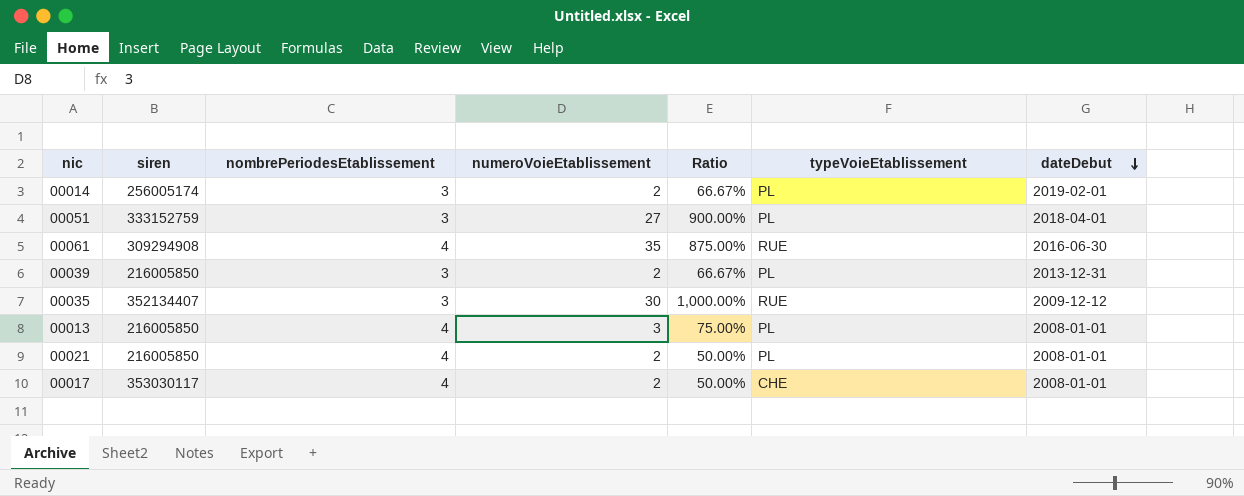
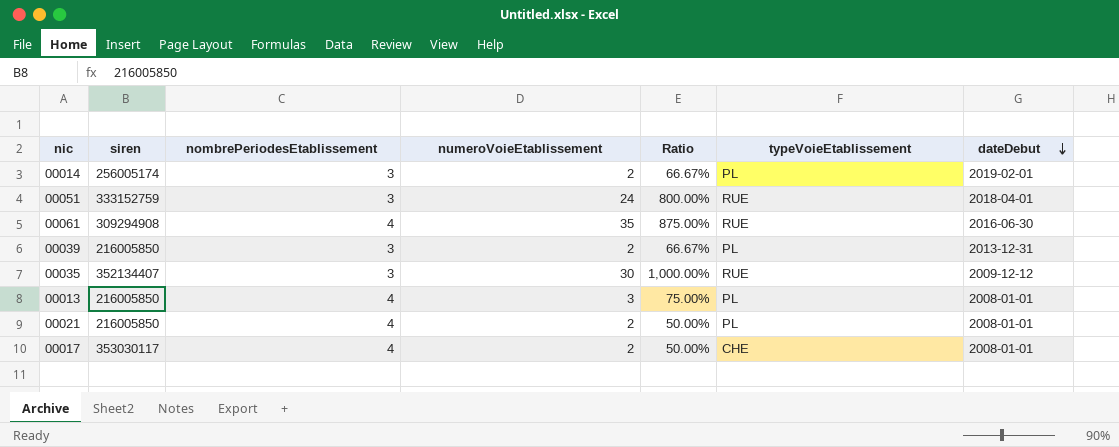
00051 | numeroVoieEtablissement: 27 -> 24
00051 | Ratio: 900.00% -> 800.00%
00051 | typeVoieEtablissement: PL -> RUE

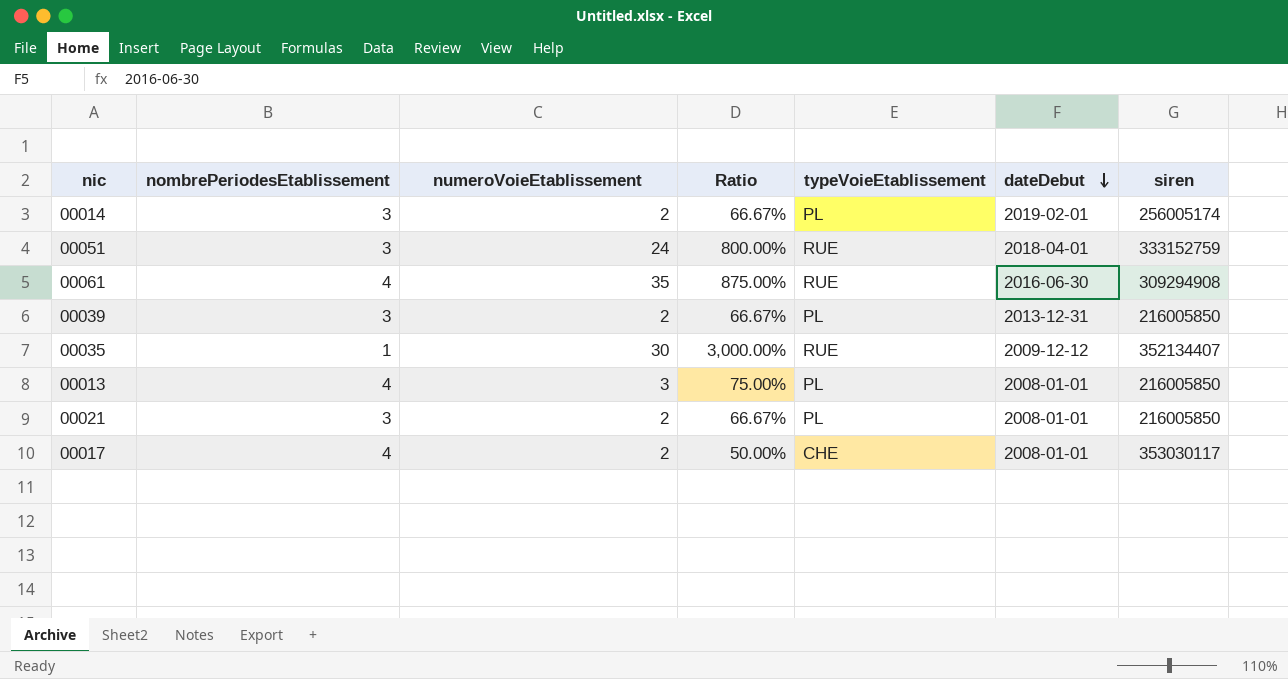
column siren | position: 2 -> 7
00035 | nombrePeriodesEtablissement: 3 -> 1
00035 | Ratio: 1,000.00% -> 3,000.00%
00021 | nombrePeriodesEtablissement: 4 -> 3
00021 | Ratio: 50.00% -> 66.67%

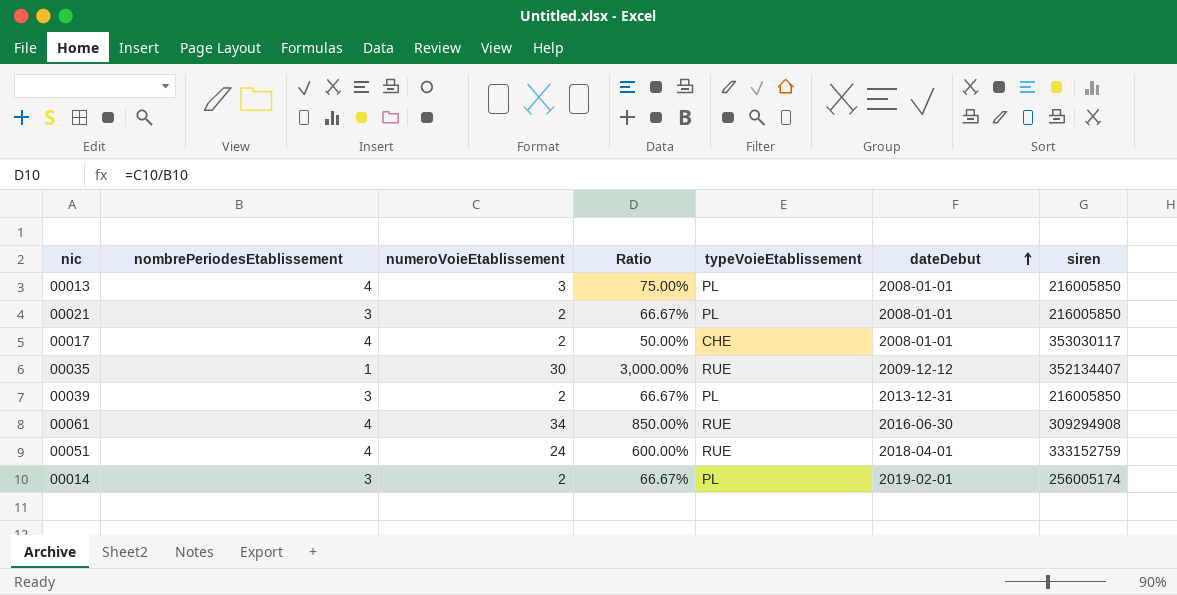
row order: dateDebut descending -> dateDebut ascending
00061 | numeroVoieEtablissement: 35 -> 34
00061 | Ratio: 875.00% -> 850.00%
00051 | nombrePeriodesEtablissement: 3 -> 4
00051 | Ratio: 800.00% -> 600.00%

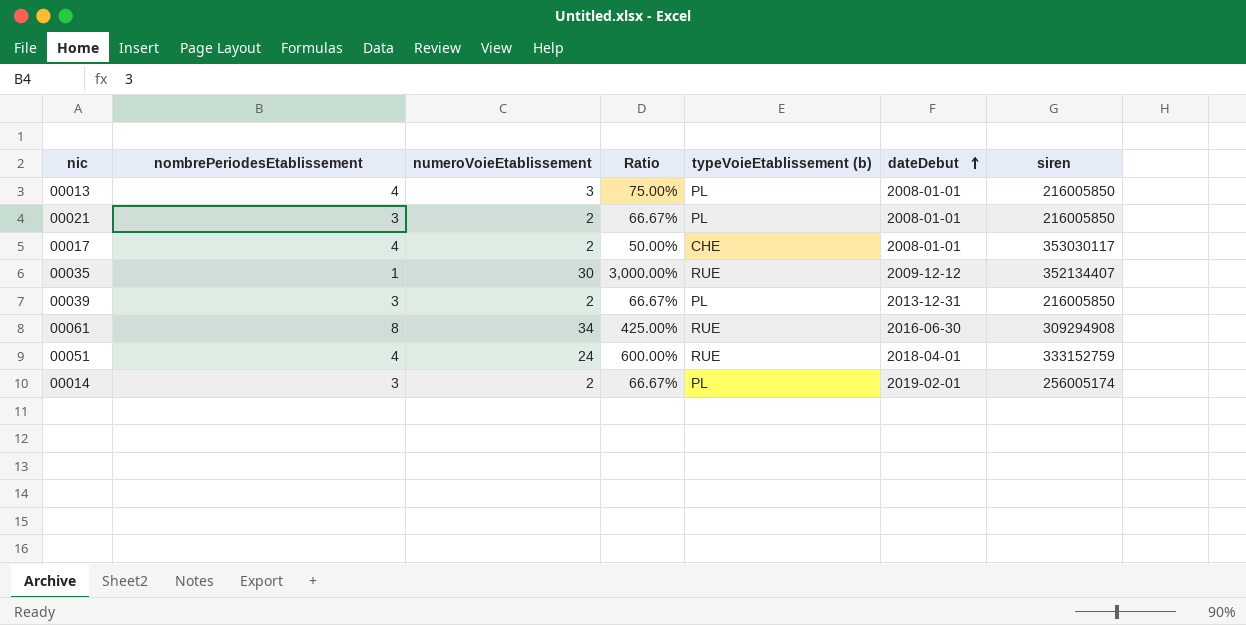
column name: typeVoieEtablissement -> typeVoieEtablissement (b)
00061 | nombrePeriodesEtablissement: 4 -> 8
00061 | Ratio: 850.00% -> 425.00%

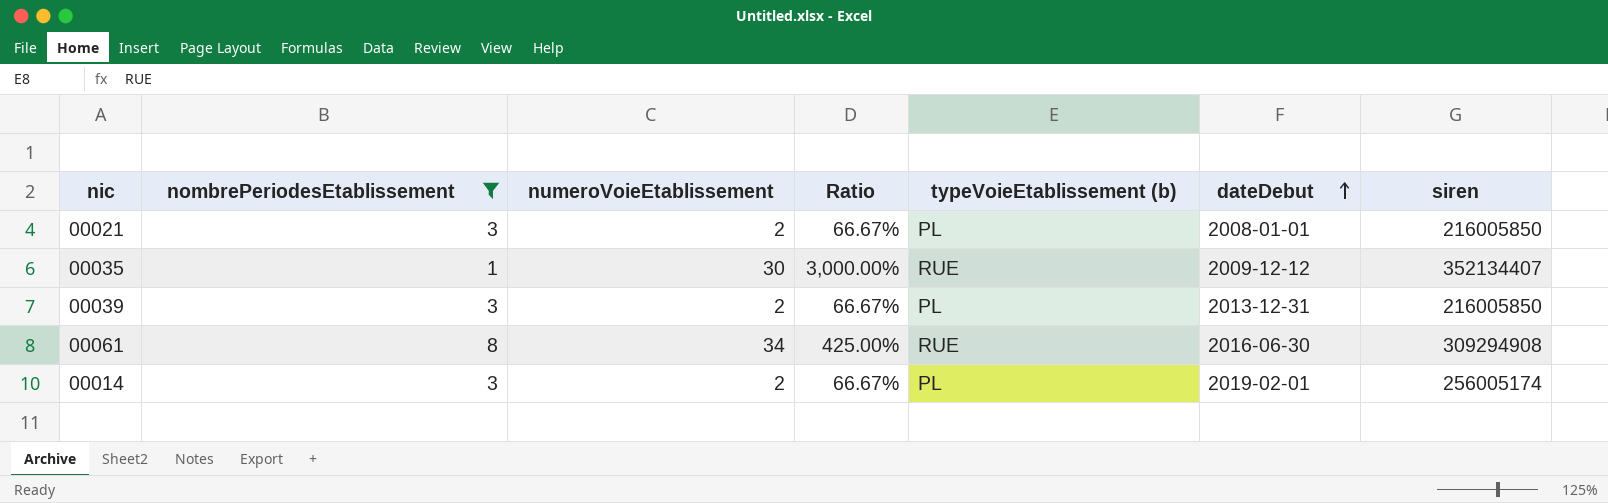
filter: none -> nombrePeriodesEtablissement != 4

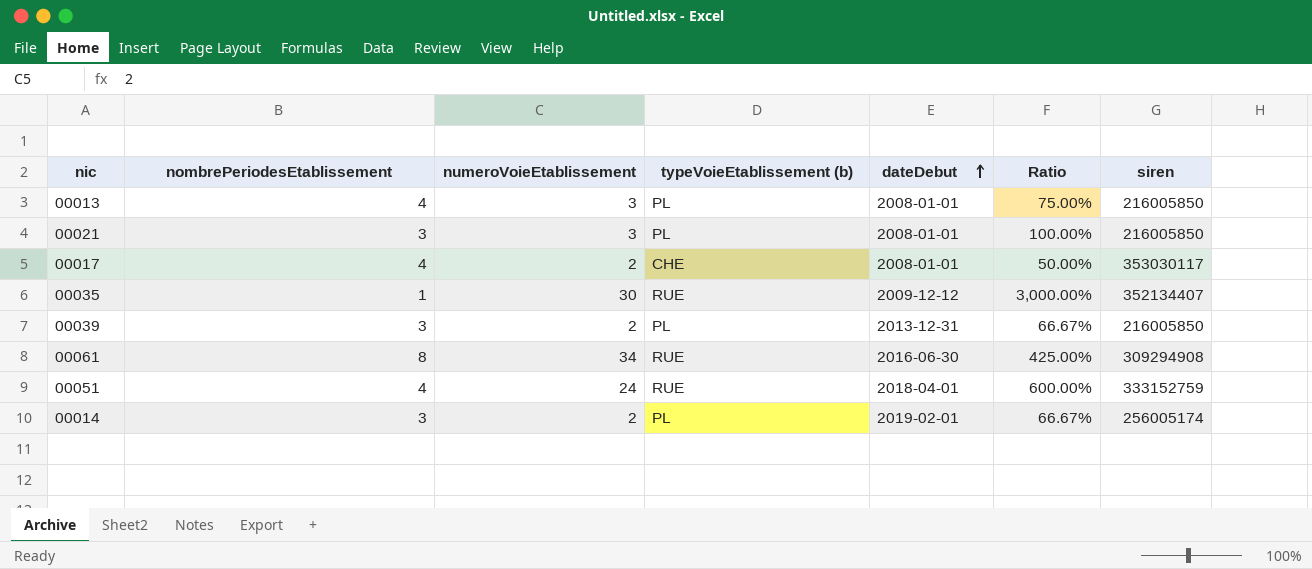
filter: nombrePeriodesEtablissement != 4 -> none
column Ratio | position: 4 -> 6
00021 | numeroVoieEtablissement: 2 -> 3
00021 | Ratio: 66.67% -> 100.00%

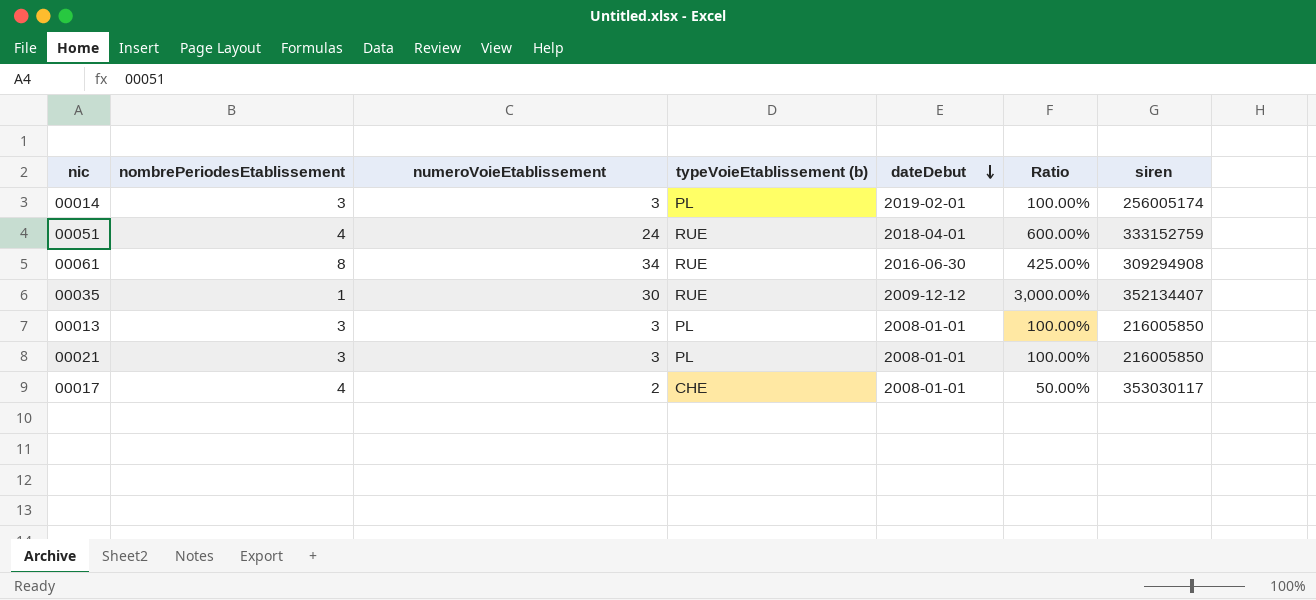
row order: dateDebut ascending -> dateDebut descending
row 00039: 3 | 2 | PL | 2013-12-31 | 66.67% | 216005850 -> none
00014 | numeroVoieEtablissement: 2 -> 3
00014 | Ratio: 66.67% -> 100.00%
00013 | nombrePeriodesEtablissement: 4 -> 3
00013 | Ratio: 75.00% -> 100.00%

